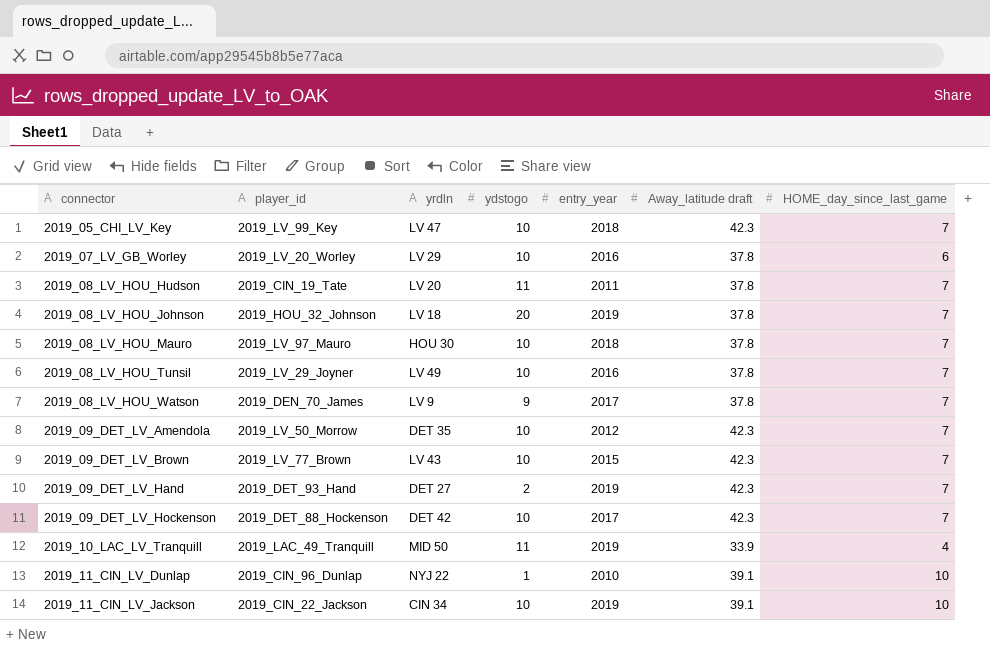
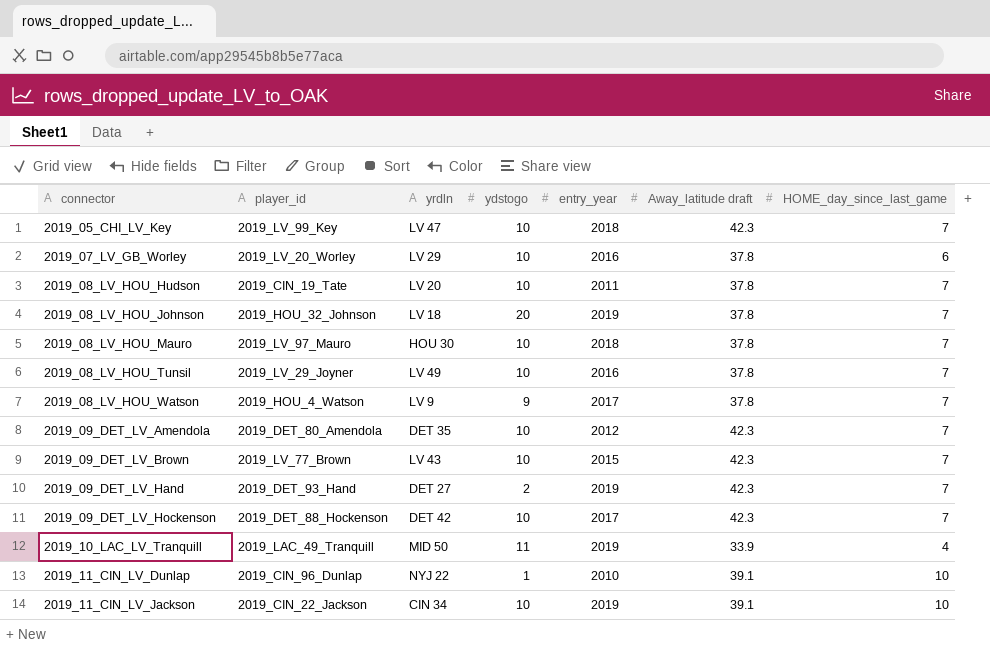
2019_08_LV_HOU_Hudson | ydstogo: 11 -> 10
2019_08_LV_HOU_Watson | player_id: 2019_DEN_70_James -> 2019_HOU_4_Watson
2019_09_DET_LV_Amendola | player_id: 2019_LV_50_Morrow -> 2019_DET_80_Amendola

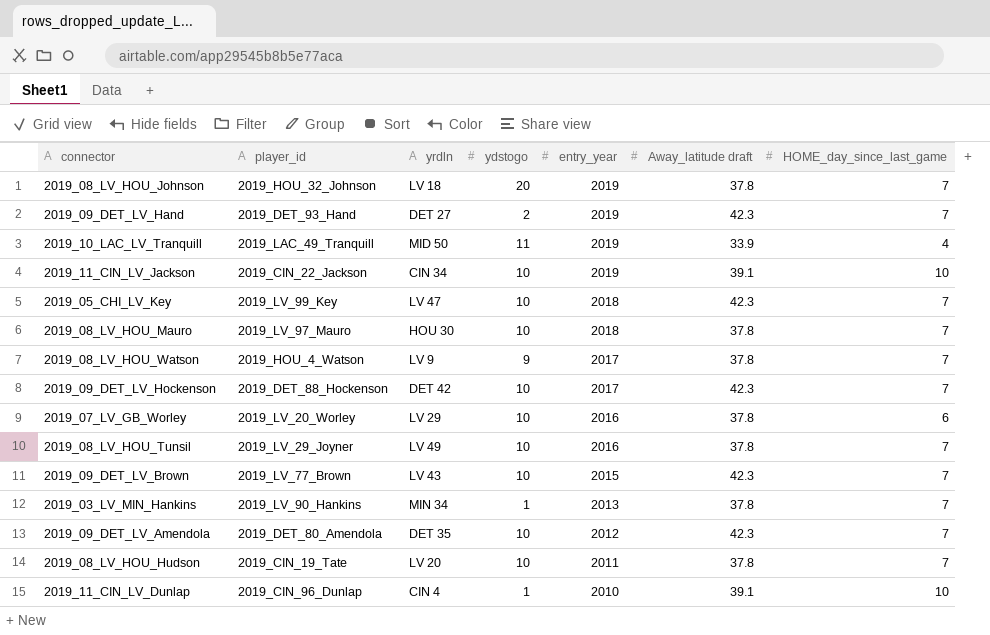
row order: connector ascending -> entry_year descending
row 2019_03_LV_MIN_Hankins: none -> 2019_LV_90_Hankins | MIN 34 | 1 | 2013 | 37.8 | 7
2019_11_CIN_LV_Dunlap | yrdln: NYJ 22 -> CIN 4

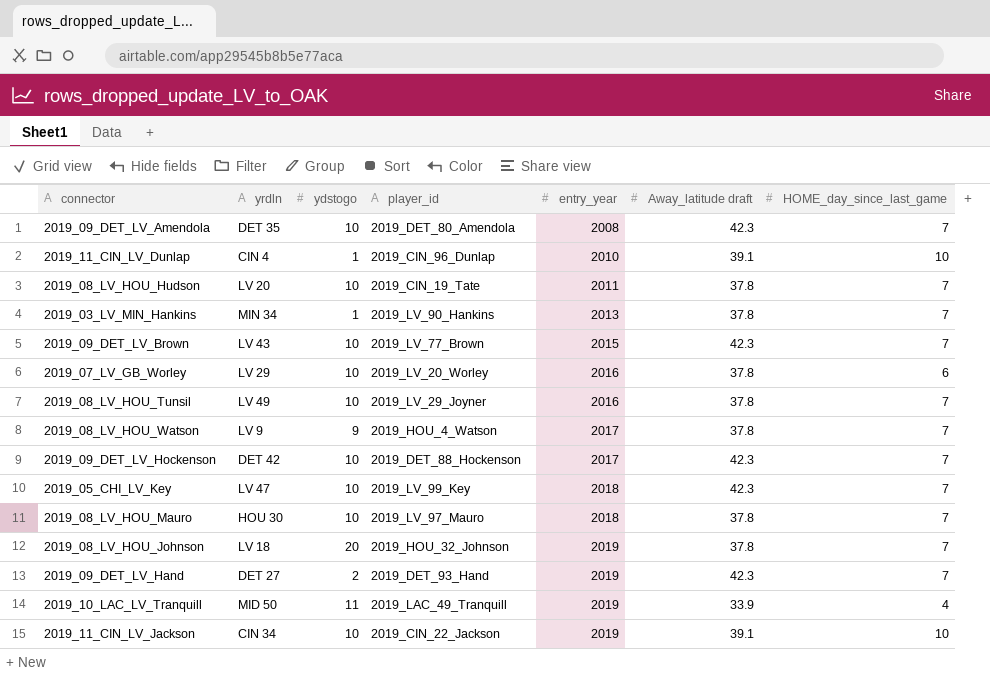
row order: entry_year descending -> entry_year ascending
column player_id | position: 2 -> 4
2019_09_DET_LV_Amendola | entry_year: 2012 -> 2008

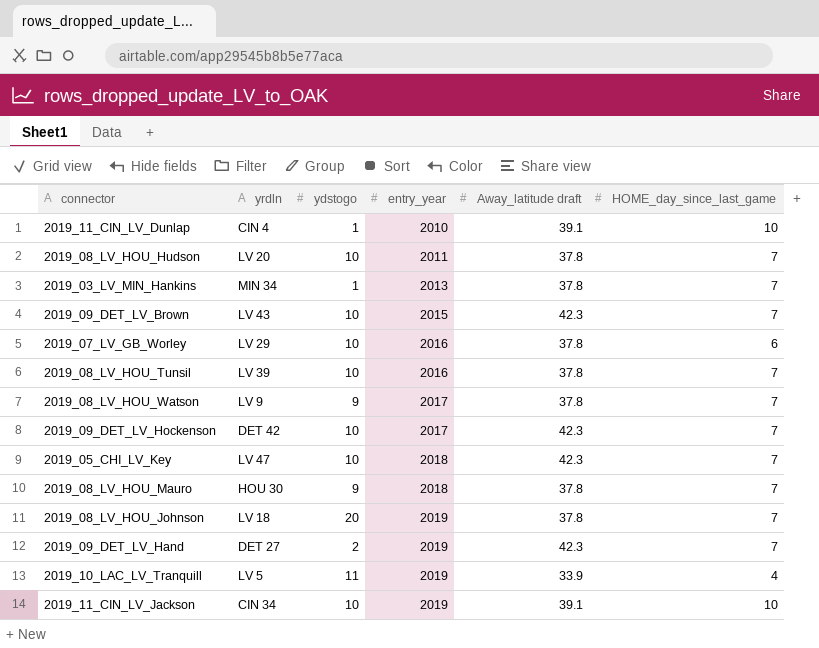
column player_id | position: 4 -> none
row 2019_09_DET_LV_Amendola: DET 35 | 10 | 2019_DET_80_Amendola | 2008 | 42.3 | 7 -> none
2019_08_LV_HOU_Tunsil | yrdln: LV 49 -> LV 39
2019_08_LV_HOU_Mauro | ydstogo: 10 -> 9
2019_10_LAC_LV_Tranquill | yrdln: MID 50 -> LV 5

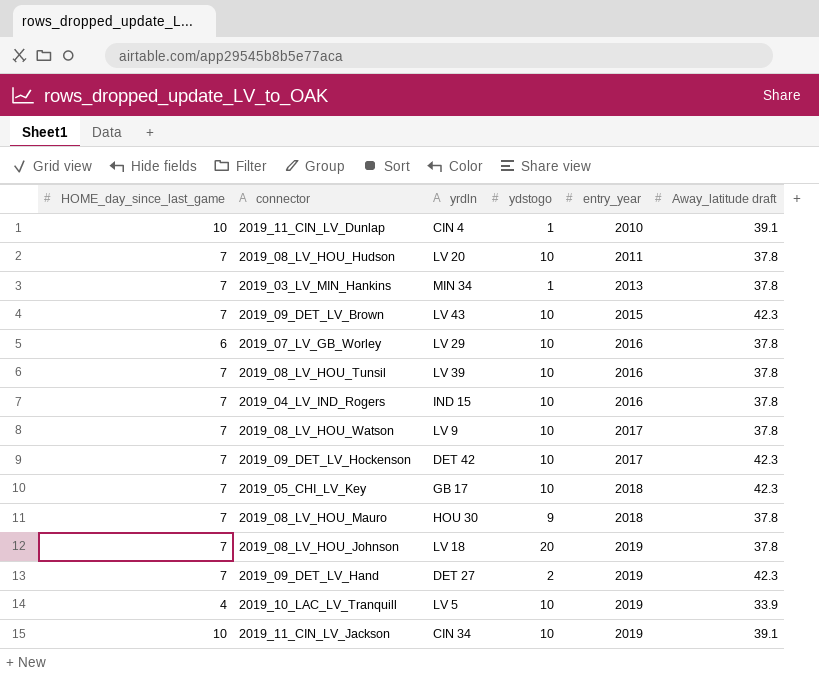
column HOME_day_since_last_game | position: 6 -> 1
row 2019_04_LV_IND_Rogers: none -> 7 | IND 15 | 10 | 2016 | 37.8
2019_08_LV_HOU_Watson | ydstogo: 9 -> 10
2019_05_CHI_LV_Key | yrdln: LV 47 -> GB 17
2019_10_LAC_LV_Tranquill | ydstogo: 11 -> 10

